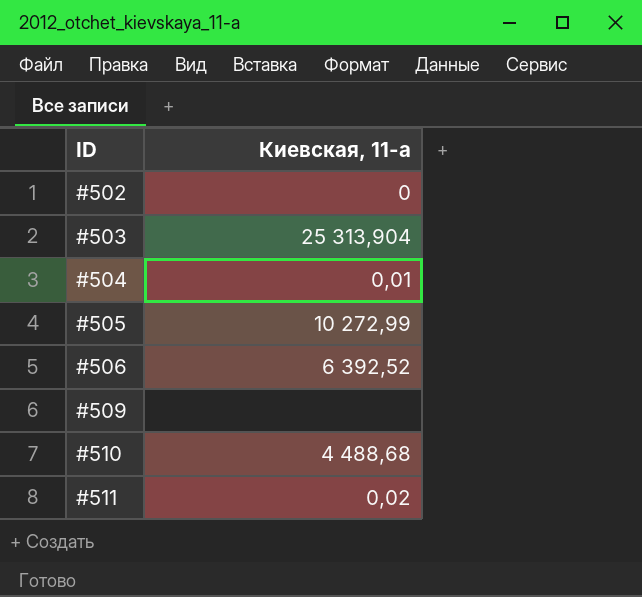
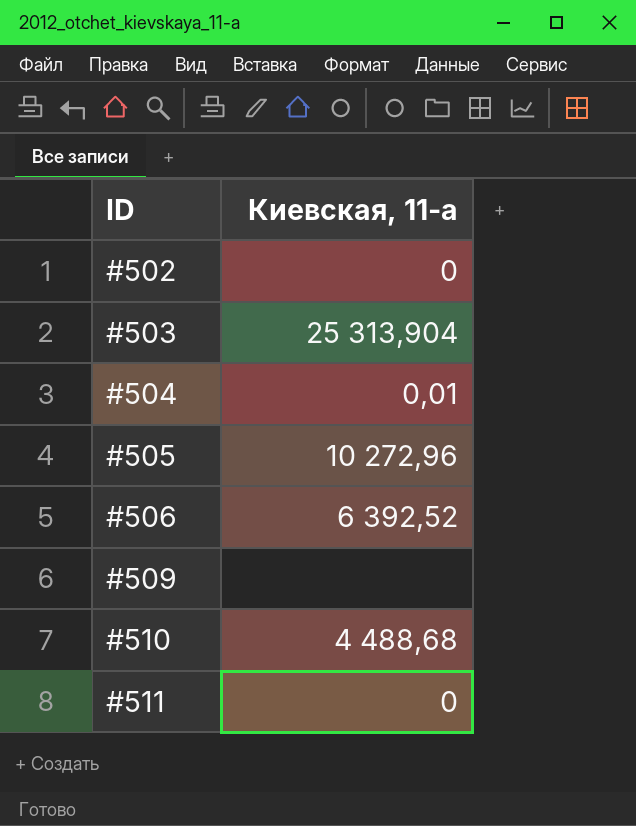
#505 | Киевская, 11-а: 10 272,99 -> 10 272,96
#511 | Киевская, 11-а: 0,02 -> 0

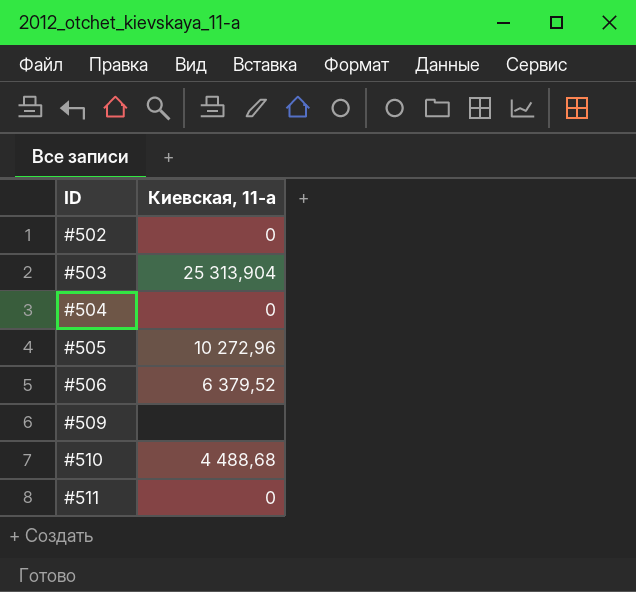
#504 | Киевская, 11-а: 0,01 -> 0
#506 | Киевская, 11-а: 6 392,52 -> 6 379,52

